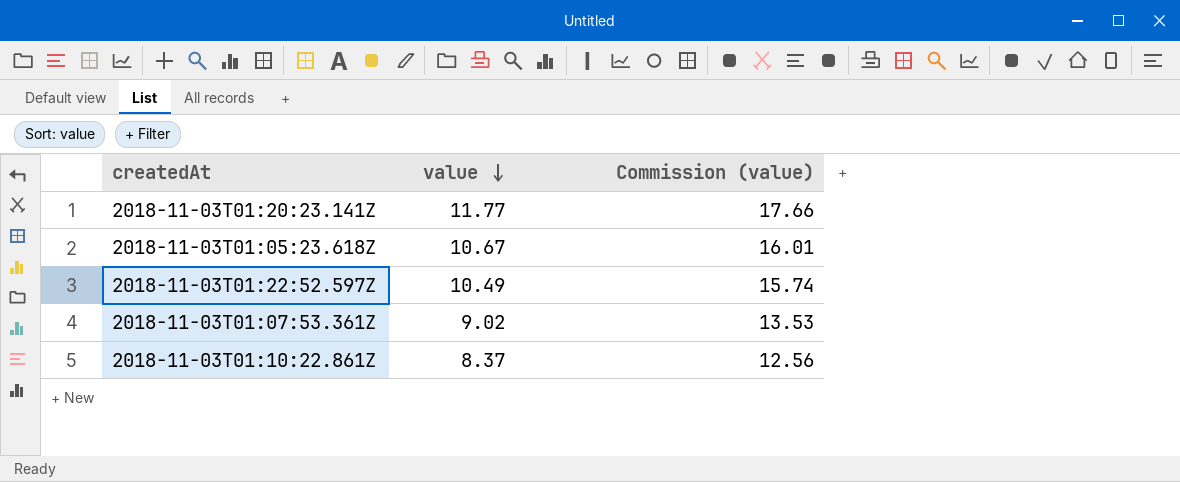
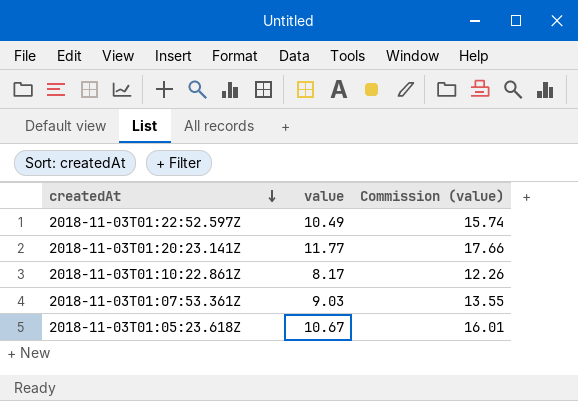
row order: value descending -> createdAt descending
2018-11-03T01:10:22.861Z | value: 8.37 -> 8.17
2018-11-03T01:10:22.861Z | Commission (value): 12.56 -> 12.26
2018-11-03T01:07:53.361Z | value: 9.02 -> 9.03
2018-11-03T01:07:53.361Z | Commission (value): 13.53 -> 13.55

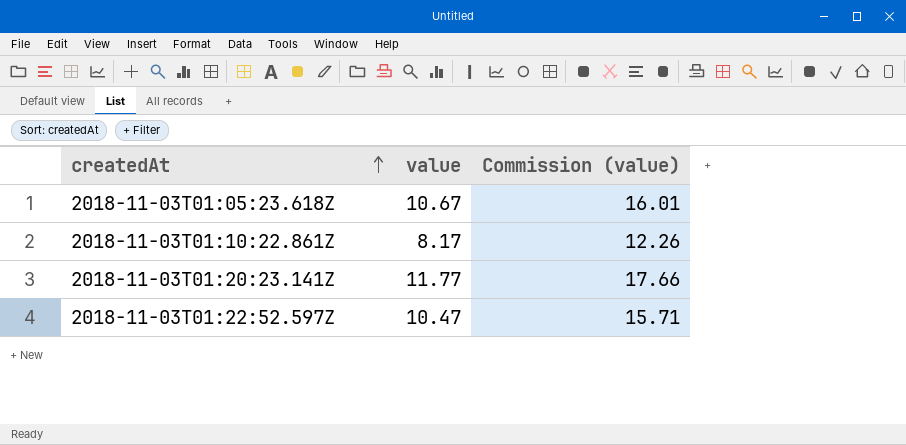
row order: createdAt descending -> createdAt ascending
row 2018-11-03T01:07:53.361Z: 9.03 | 13.55 -> none
2018-11-03T01:22:52.597Z | value: 10.49 -> 10.47
2018-11-03T01:22:52.597Z | Commission (value): 15.74 -> 15.71

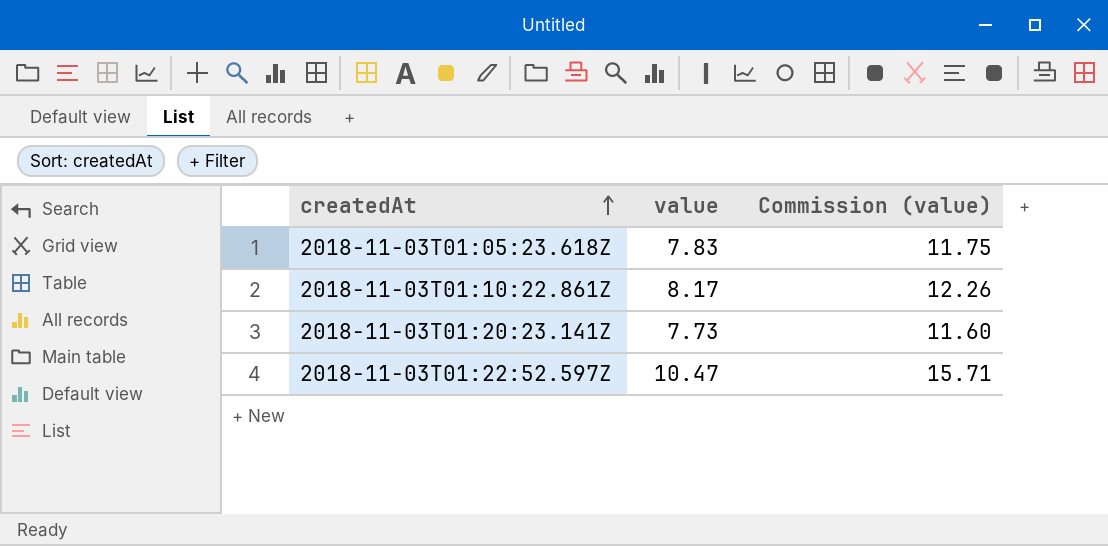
2018-11-03T01:05:23.618Z | value: 10.67 -> 7.83
2018-11-03T01:05:23.618Z | Commission (value): 16.01 -> 11.75
2018-11-03T01:20:23.141Z | value: 11.77 -> 7.73
2018-11-03T01:20:23.141Z | Commission (value): 17.66 -> 11.60

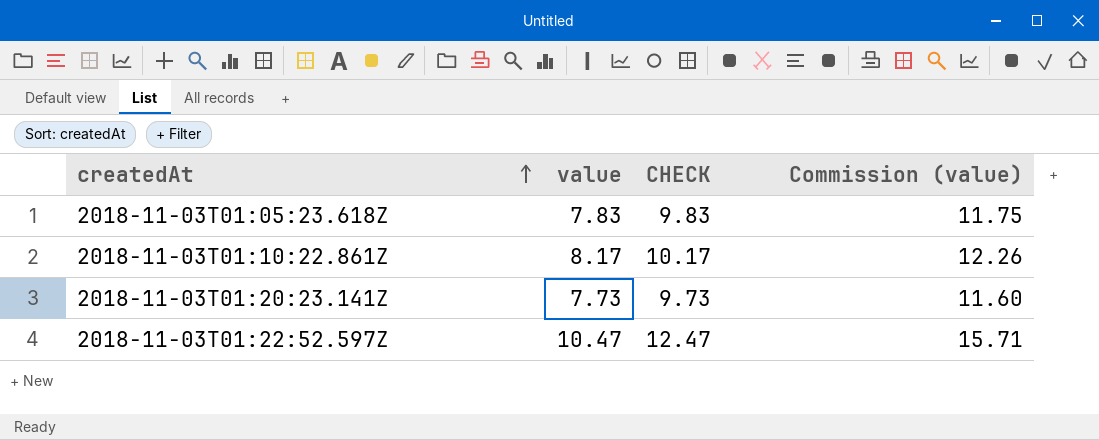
column CHECK | formula: none -> [value] + 2

